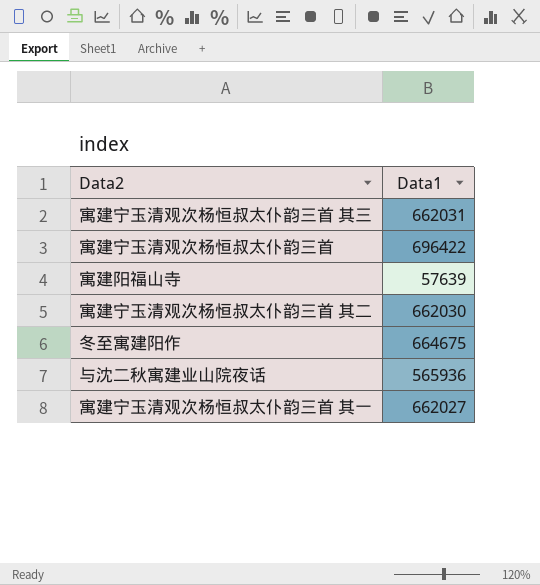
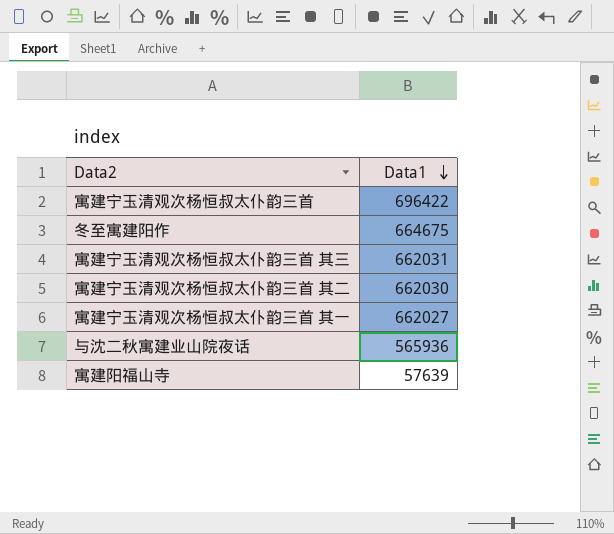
row order: none -> Data1 descending

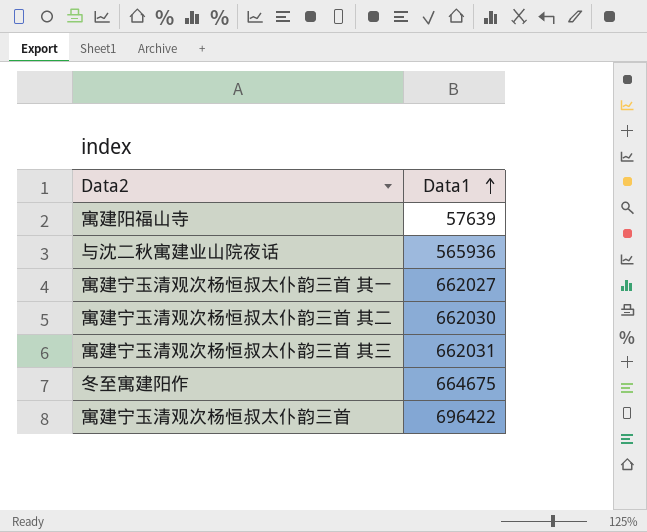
row order: Data1 descending -> Data1 ascending

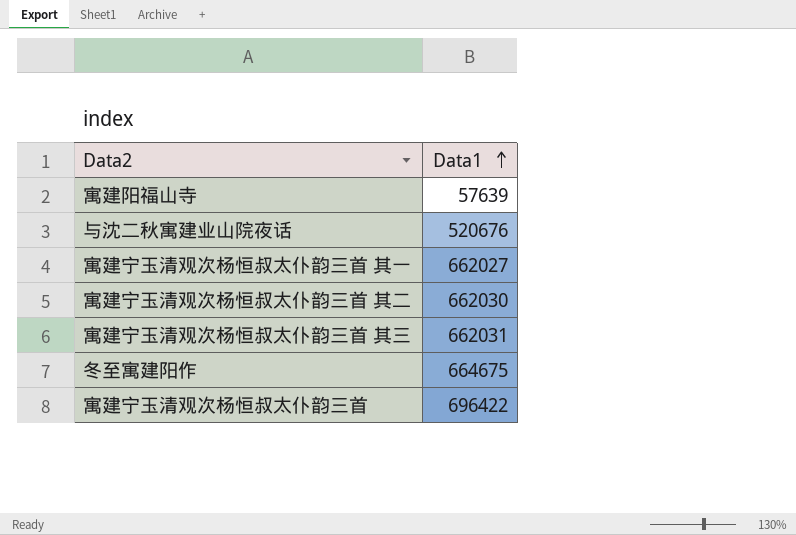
与沈二秋寓建业山院夜话 | Data1: 565936 -> 520676

